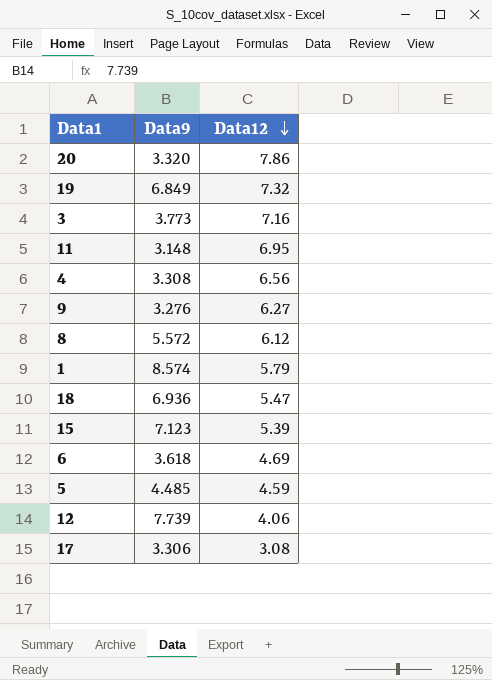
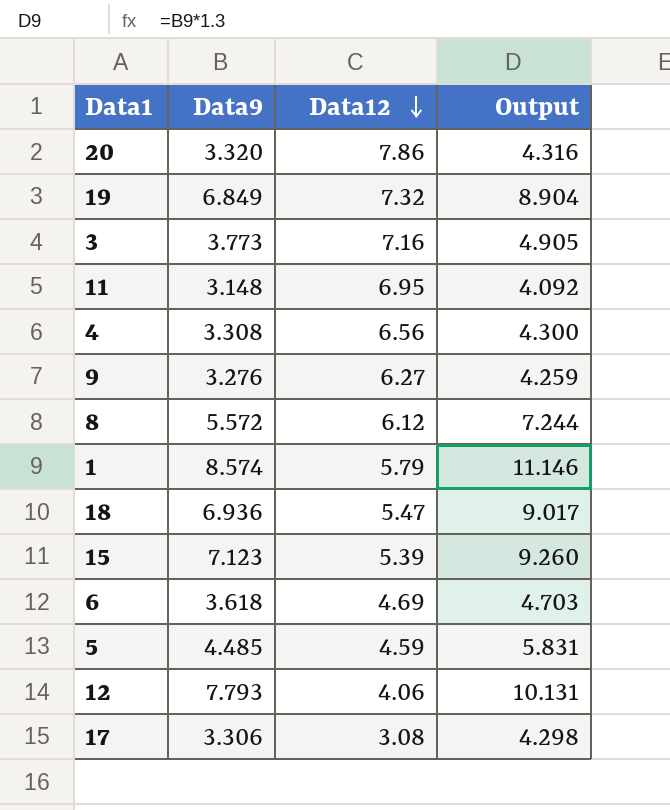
column Output | formula: none -> [Data9] * 1.3
12 | Data9: 7.739 -> 7.793

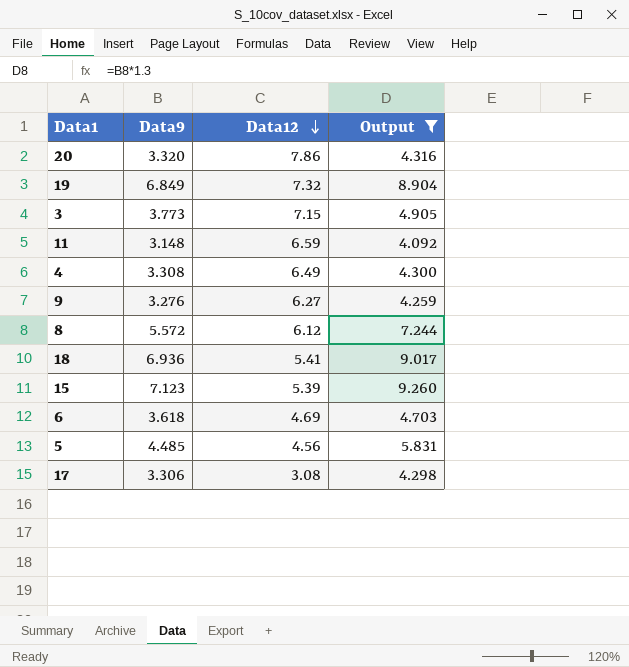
filter: none -> Output <= 9.260
3 | Data12: 7.16 -> 7.15
11 | Data12: 6.95 -> 6.59
4 | Data12: 6.56 -> 6.49
18 | Data12: 5.47 -> 5.41
5 | Data12: 4.59 -> 4.56

